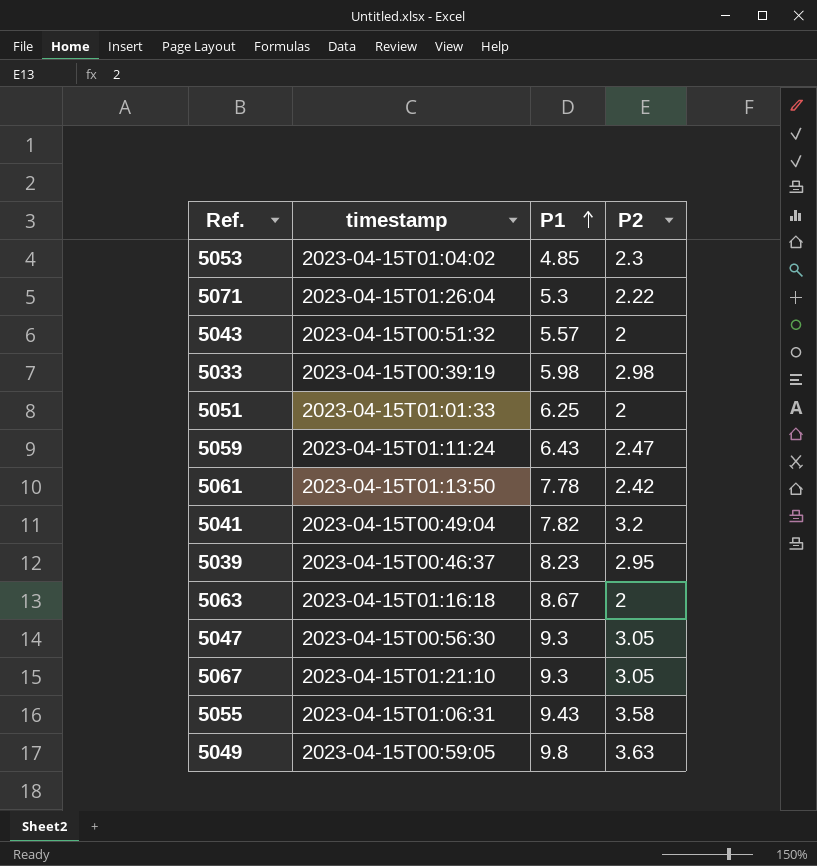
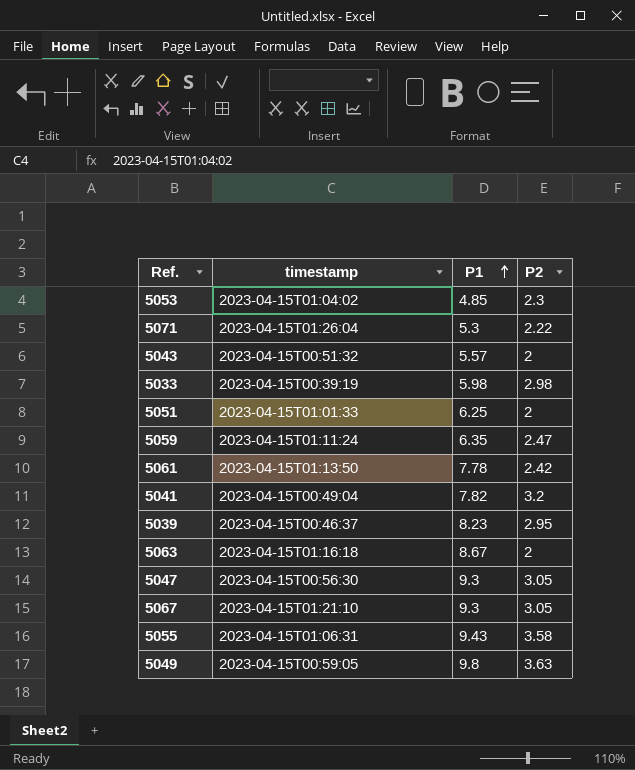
5059 | P1: 6.43 -> 6.35

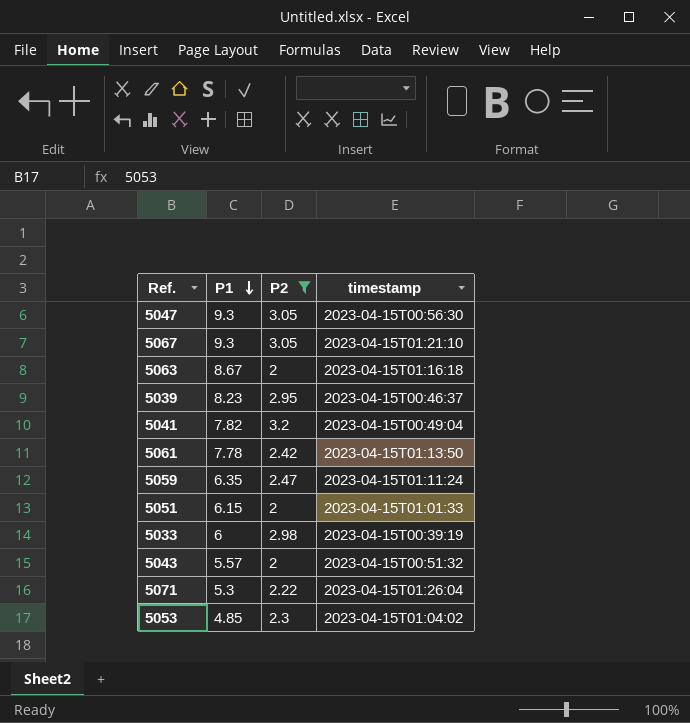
filter: none -> P2 <= 3.2
row order: P1 ascending -> P1 descending
column timestamp | position: 2 -> 4
5051 | P1: 6.25 -> 6.15
5033 | P1: 5.98 -> 6

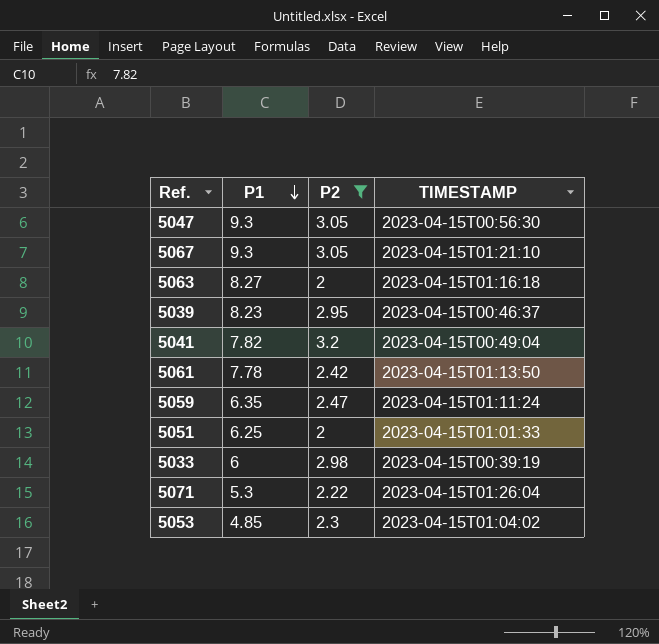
column name: timestamp -> TIMESTAMP
row 5043: 5.57 | 2 | 2023-04-15T00:51:32 -> none
5063 | P1: 8.67 -> 8.27
5051 | P1: 6.15 -> 6.25

